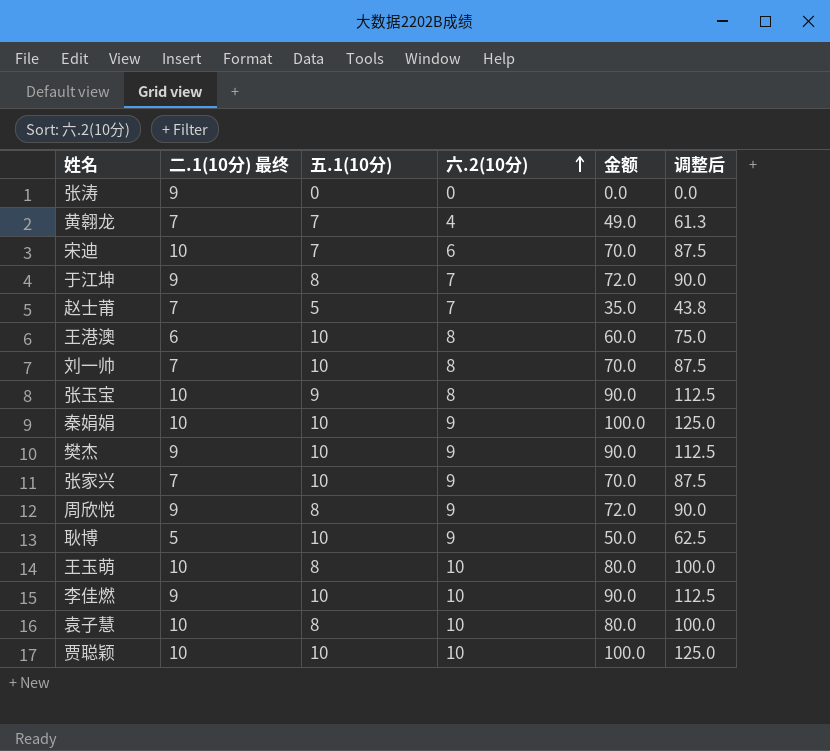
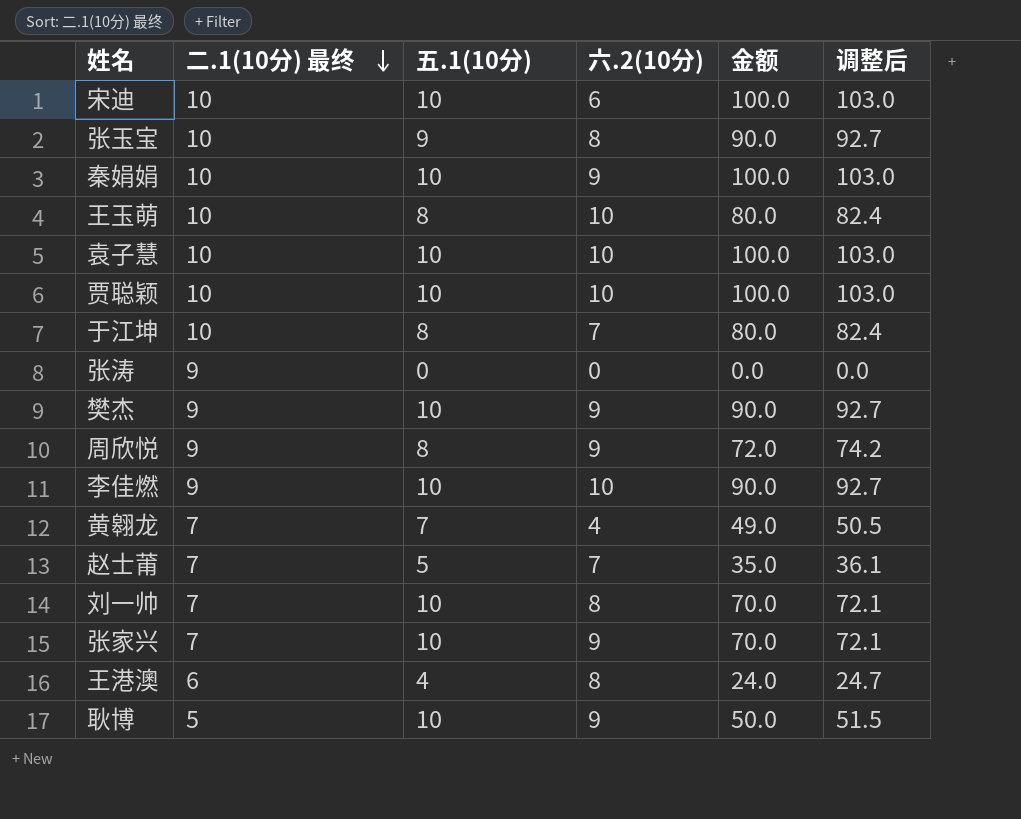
row order: 六.2(10分) ascending -> 二.1(10分) 最终 descending
column 调整后 | formula: [金额] * 1.25 -> [金额] * 1.03
宋迪 | 五.1(10分): 7 -> 10
宋迪 | 金额: 70.0 -> 100.0
袁子慧 | 五.1(10分): 8 -> 10
袁子慧 | 金额: 80.0 -> 100.0
于江坤 | 二.1(10分) 最终: 9 -> 10
于江坤 | 金额: 72.0 -> 80.0
王港澳 | 五.1(10分): 10 -> 4
王港澳 | 金额: 60.0 -> 24.0

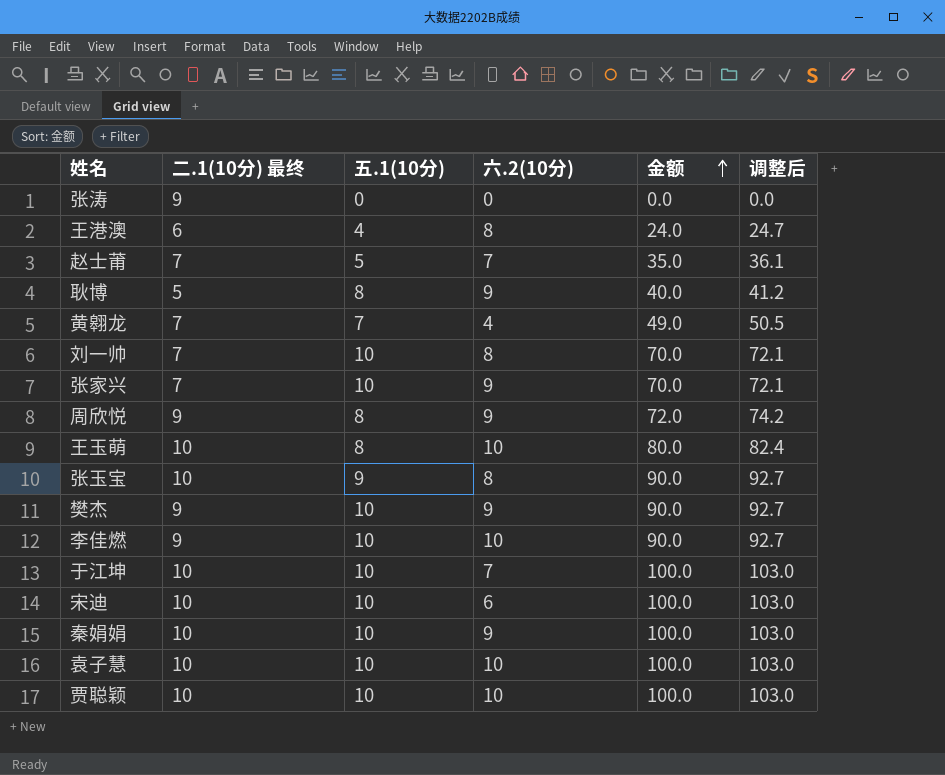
row order: 二.1(10分) 最终 descending -> 金额 ascending
耿博 | 五.1(10分): 10 -> 8
耿博 | 金额: 50.0 -> 40.0
耿博 | 调整后: 51.5 -> 41.2
于江坤 | 五.1(10分): 8 -> 10
于江坤 | 金额: 80.0 -> 100.0
于江坤 | 调整后: 82.4 -> 103.0

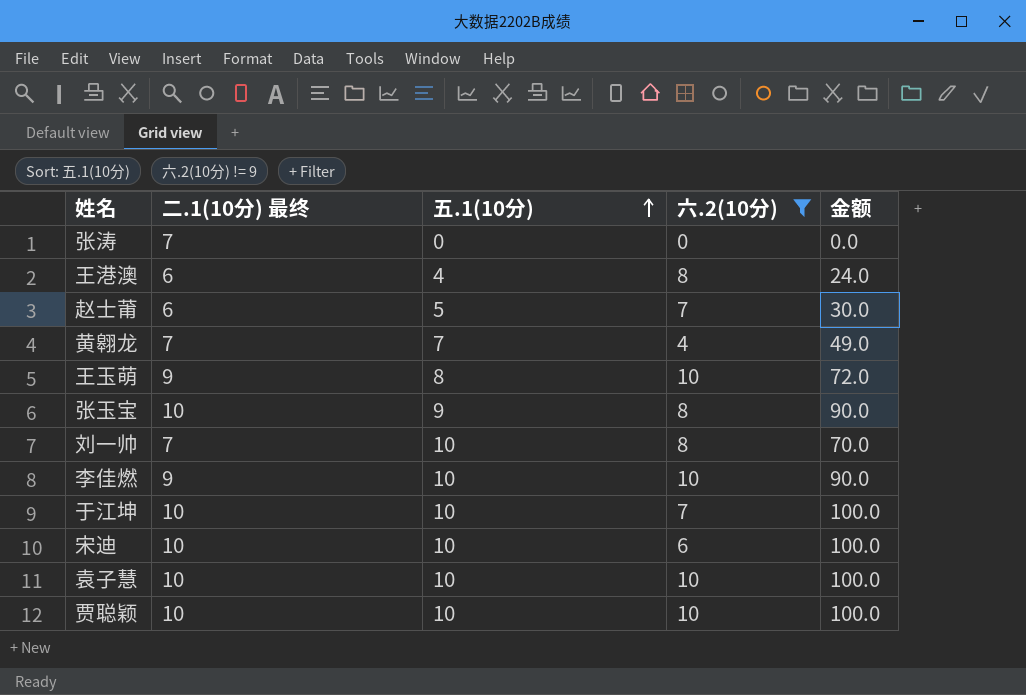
filter: none -> 六.2(10分) != 9
row order: 金额 ascending -> 五.1(10分) ascending
column 调整后 | formula: [金额] * 1.03 -> none
张涛 | 二.1(10分) 最终: 9 -> 7
赵士莆 | 二.1(10分) 最终: 7 -> 6
赵士莆 | 金额: 35.0 -> 30.0
王玉萌 | 二.1(10分) 最终: 10 -> 9
王玉萌 | 金额: 80.0 -> 72.0

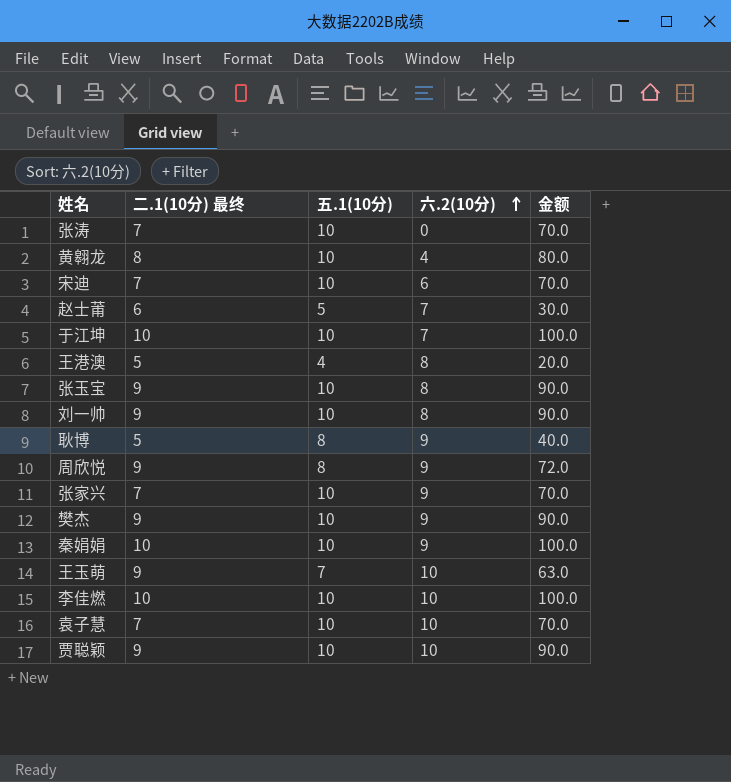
filter: 六.2(10分) != 9 -> none
row order: 五.1(10分) ascending -> 六.2(10分) ascending
张涛 | 五.1(10分): 0 -> 10
张涛 | 金额: 0.0 -> 70.0
黄翱龙 | 二.1(10分) 最终: 7 -> 8
黄翱龙 | 五.1(10分): 7 -> 10
黄翱龙 | 金额: 49.0 -> 80.0
宋迪 | 二.1(10分) 最终: 10 -> 7
宋迪 | 金额: 100.0 -> 70.0
王港澳 | 二.1(10分) 最终: 6 -> 5
王港澳 | 金额: 24.0 -> 20.0
张玉宝 | 二.1(10分) 最终: 10 -> 9
张玉宝 | 五.1(10分): 9 -> 10
刘一帅 | 二.1(10分) 最终: 7 -> 9
刘一帅 | 金额: 70.0 -> 90.0
王玉萌 | 五.1(10分): 8 -> 7
王玉萌 | 金额: 72.0 -> 63.0
李佳燃 | 二.1(10分) 最终: 9 -> 10
李佳燃 | 金额: 90.0 -> 100.0
袁子慧 | 二.1(10分) 最终: 10 -> 7
袁子慧 | 金额: 100.0 -> 70.0
贾聪颖 | 二.1(10分) 最终: 10 -> 9
贾聪颖 | 金额: 100.0 -> 90.0

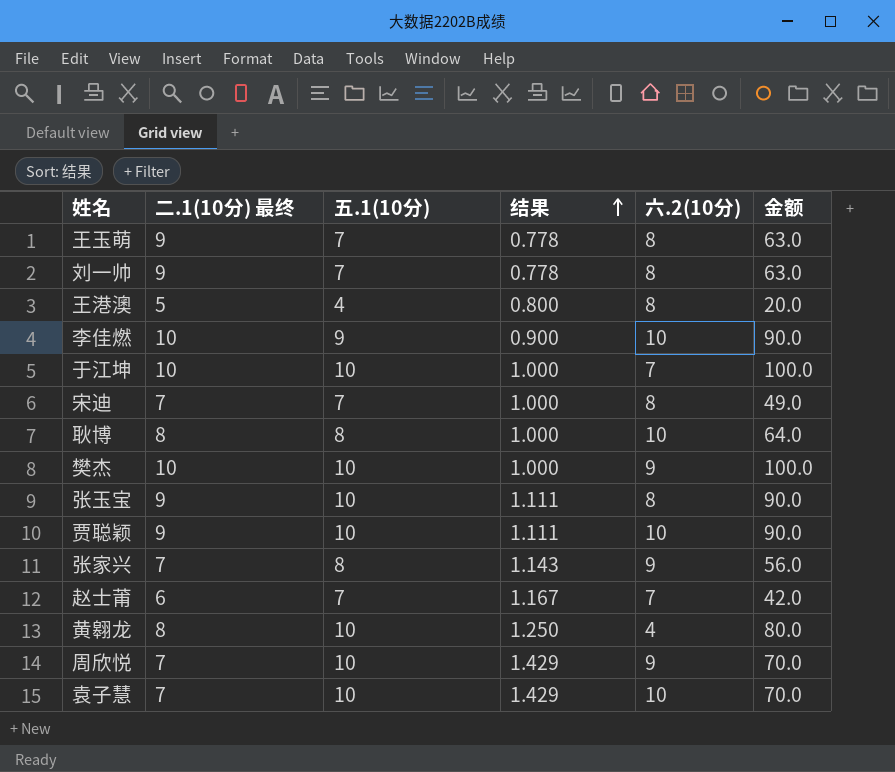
row order: 六.2(10分) ascending -> 结果 ascending
column 结果 | formula: none -> [五.1(10分)] / [二.1(10分) 最终]
row 张涛: 7 | 10 | 0 | 70.0 -> none
row 秦娟娟: 10 | 10 | 9 | 100.0 -> none
王玉萌 | 六.2(10分): 10 -> 8
刘一帅 | 五.1(10分): 10 -> 7
刘一帅 | 金额: 90.0 -> 63.0
李佳燃 | 五.1(10分): 10 -> 9
李佳燃 | 金额: 100.0 -> 90.0
宋迪 | 五.1(10分): 10 -> 7
宋迪 | 六.2(10分): 6 -> 8
宋迪 | 金额: 70.0 -> 49.0
耿博 | 二.1(10分) 最终: 5 -> 8
耿博 | 六.2(10分): 9 -> 10
耿博 | 金额: 40.0 -> 64.0
樊杰 | 二.1(10分) 最终: 9 -> 10
樊杰 | 金额: 90.0 -> 100.0
张家兴 | 五.1(10分): 10 -> 8
张家兴 | 金额: 70.0 -> 56.0
赵士莆 | 五.1(10分): 5 -> 7
赵士莆 | 金额: 30.0 -> 42.0
周欣悦 | 二.1(10分) 最终: 9 -> 7
周欣悦 | 五.1(10分): 8 -> 10
周欣悦 | 金额: 72.0 -> 70.0

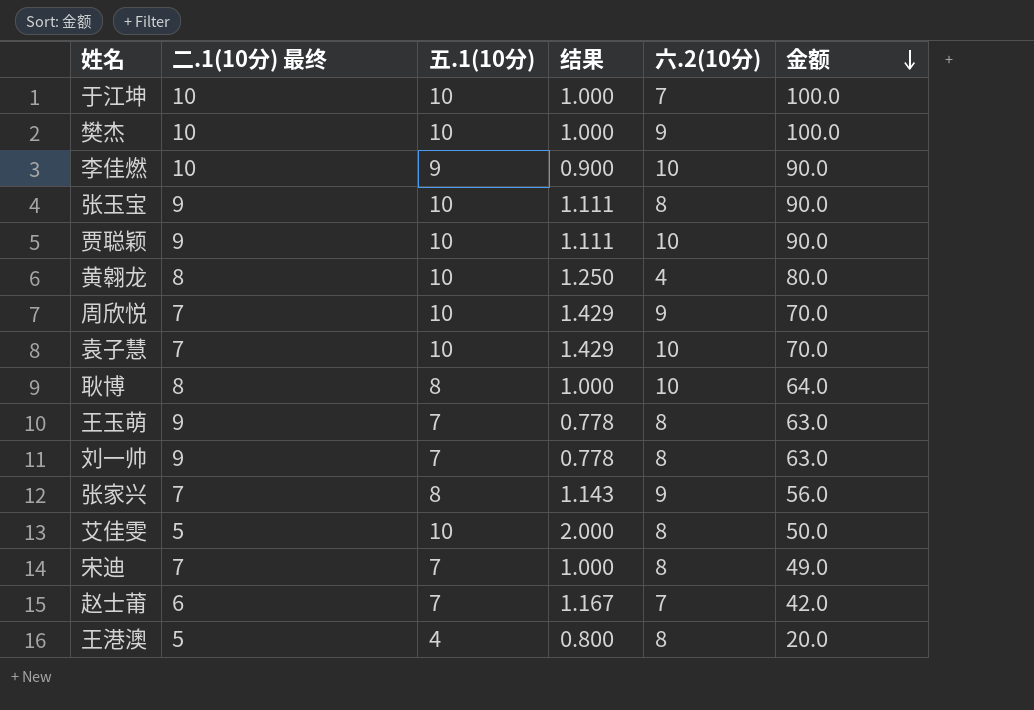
row order: 结果 ascending -> 金额 descending
row 艾佳雯: none -> 5 | 10 | 2.000 | 8 | 50.0

